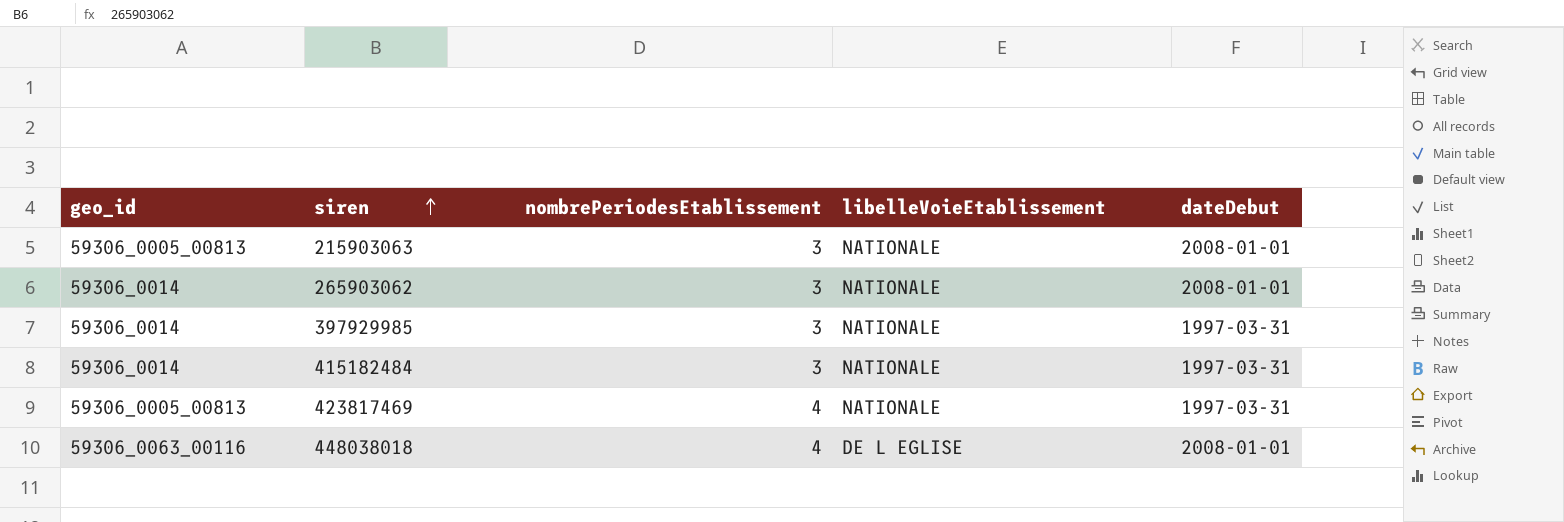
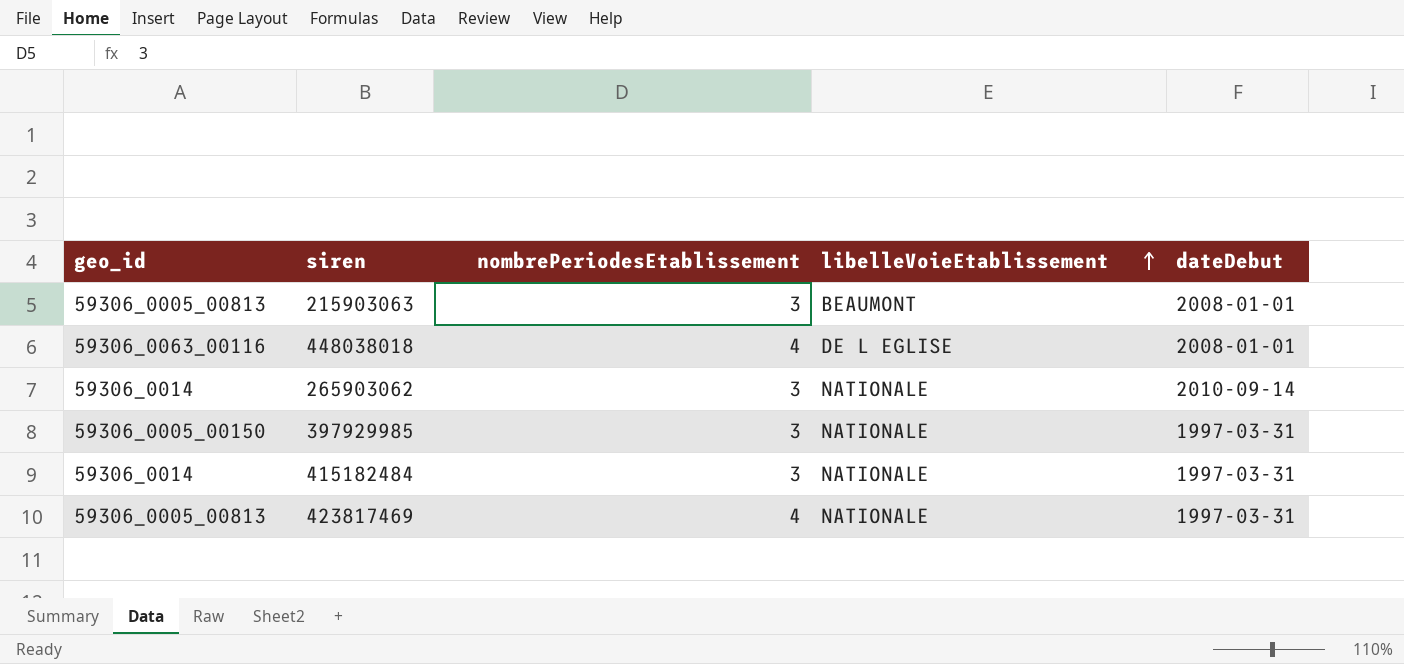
row order: siren ascending -> libelleVoieEtablissement ascending
215903063 | libelleVoieEtablissement: NATIONALE -> BEAUMONT
265903062 | dateDebut: 2008-01-01 -> 2010-09-14
397929985 | geo_id: 59306_0014 -> 59306_0005_00150

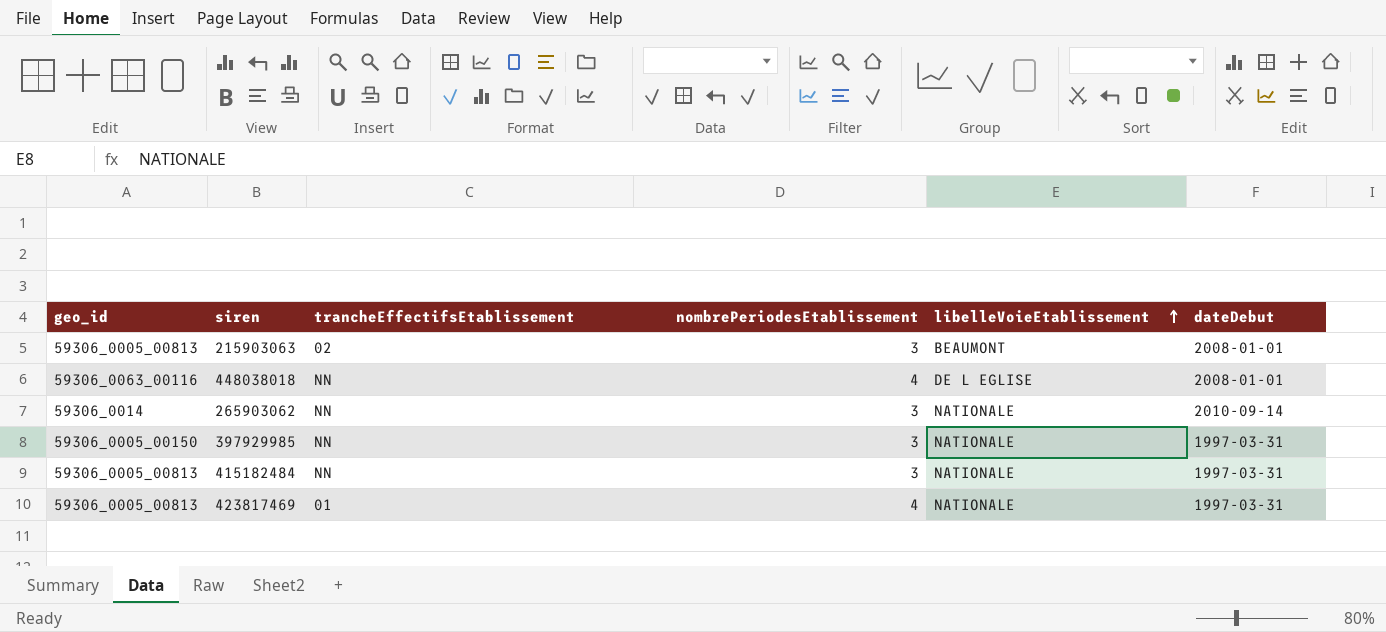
column trancheEffectifsEtablissement | position: none -> 3
415182484 | geo_id: 59306_0014 -> 59306_0005_00813

